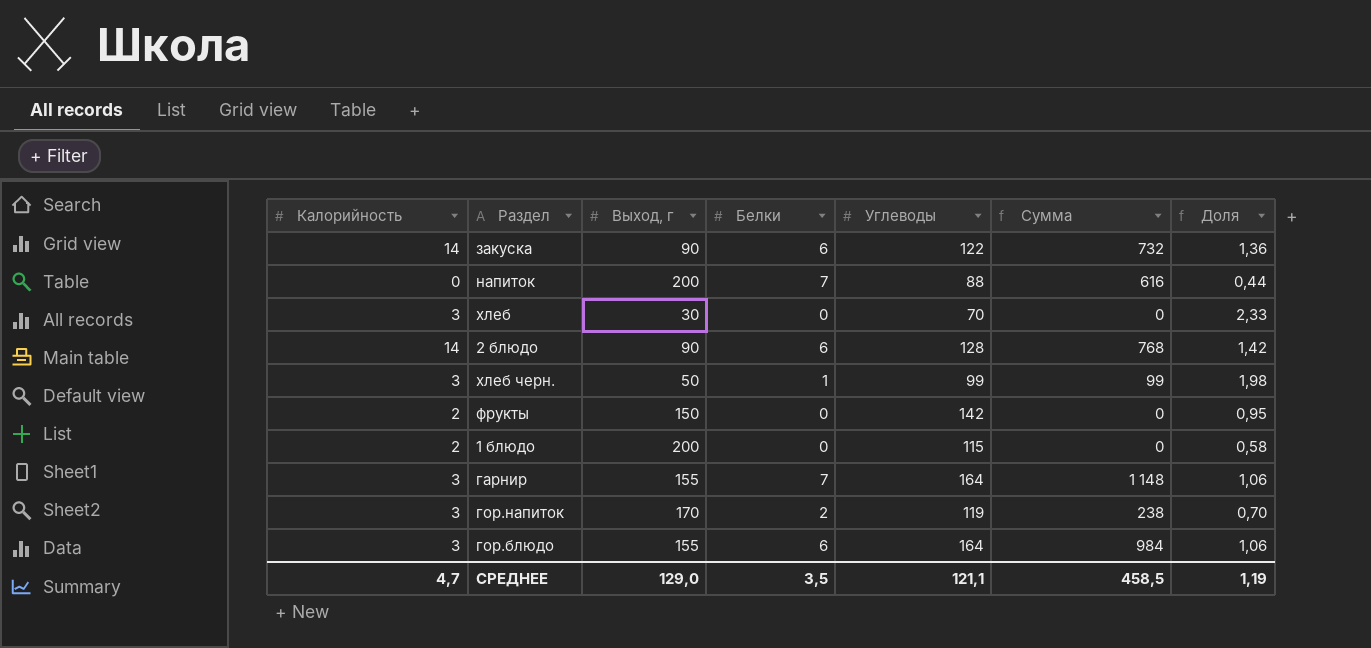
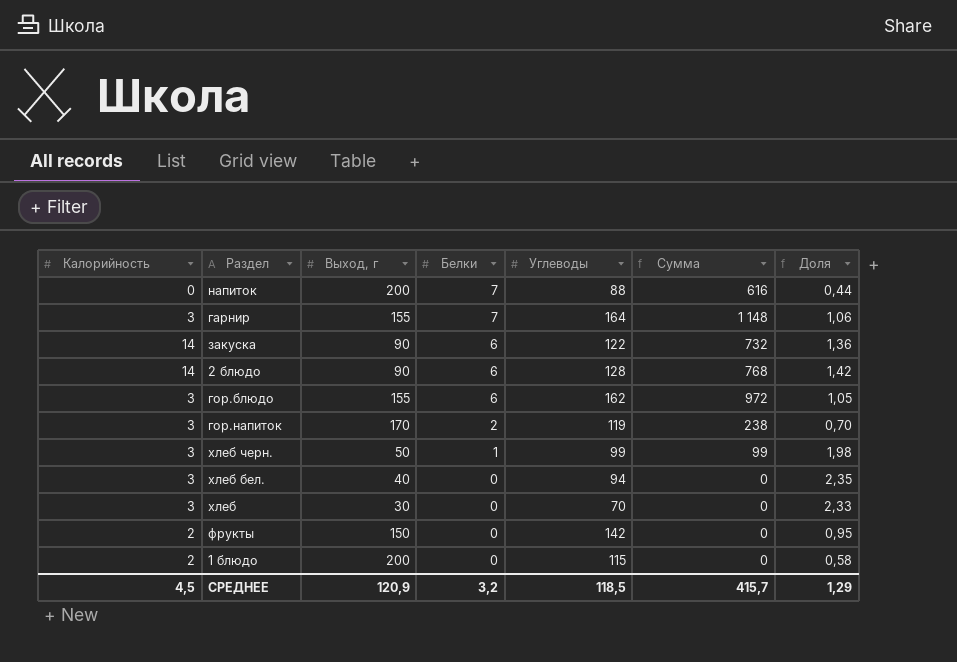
row order: none -> Белки descending
гор.блюдо | Углеводы: 164 -> 162
гор.блюдо | Сумма: 984 -> 972
гор.блюдо | Доля: 1,06 -> 1,05
row хлеб бел.: none -> 3 | 40 | 0 | 94 | 0 | 2,35
СРЕДНЕЕ | Калорийность: 4,7 -> 4,5
СРЕДНЕЕ | Выход, г: 129,0 -> 120,9
СРЕДНЕЕ | Белки: 3,5 -> 3,2
СРЕДНЕЕ | Углеводы: 121,1 -> 118,5
СРЕДНЕЕ | Сумма: 458,5 -> 415,7
СРЕДНЕЕ | Доля: 1,19 -> 1,29

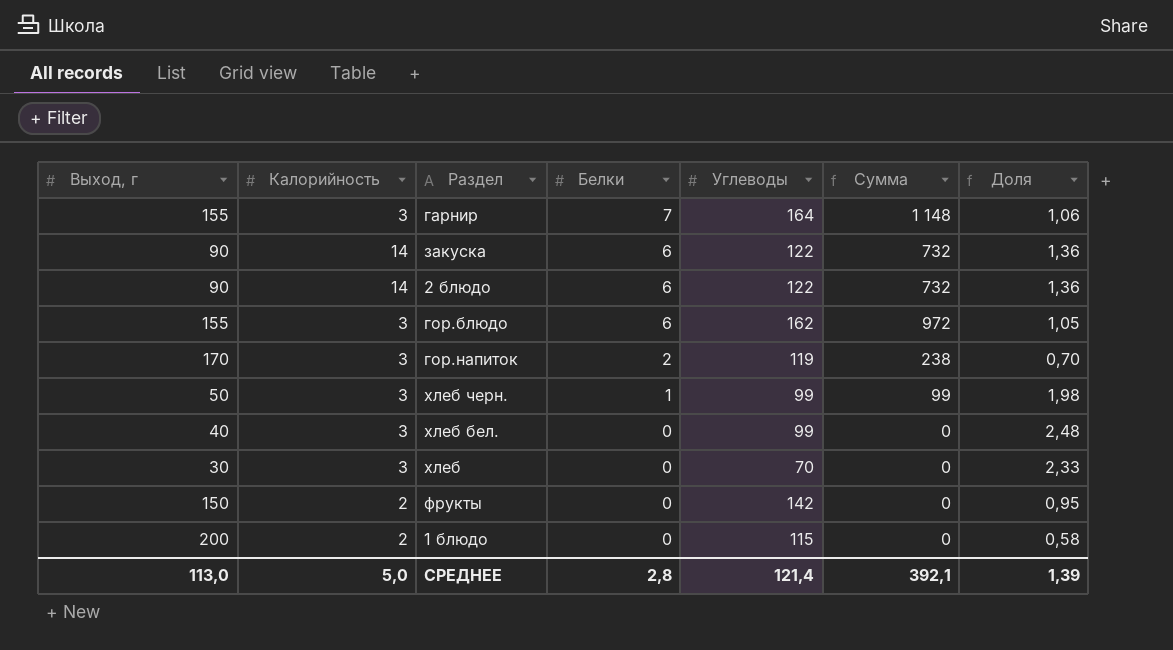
column Выход, г | position: 3 -> 1
row напиток: 0 | 200 | 7 | 88 | 616 | 0,44 -> none
2 блюдо | Углеводы: 128 -> 122
2 блюдо | Сумма: 768 -> 732
2 блюдо | Доля: 1,42 -> 1,36
хлеб бел. | Углеводы: 94 -> 99
хлеб бел. | Доля: 2,35 -> 2,48
СРЕДНЕЕ | Выход, г: 120,9 -> 113,0
СРЕДНЕЕ | Калорийность: 4,5 -> 5,0
СРЕДНЕЕ | Белки: 3,2 -> 2,8
СРЕДНЕЕ | Углеводы: 118,5 -> 121,4
СРЕДНЕЕ | Сумма: 415,7 -> 392,1
СРЕДНЕЕ | Доля: 1,29 -> 1,39

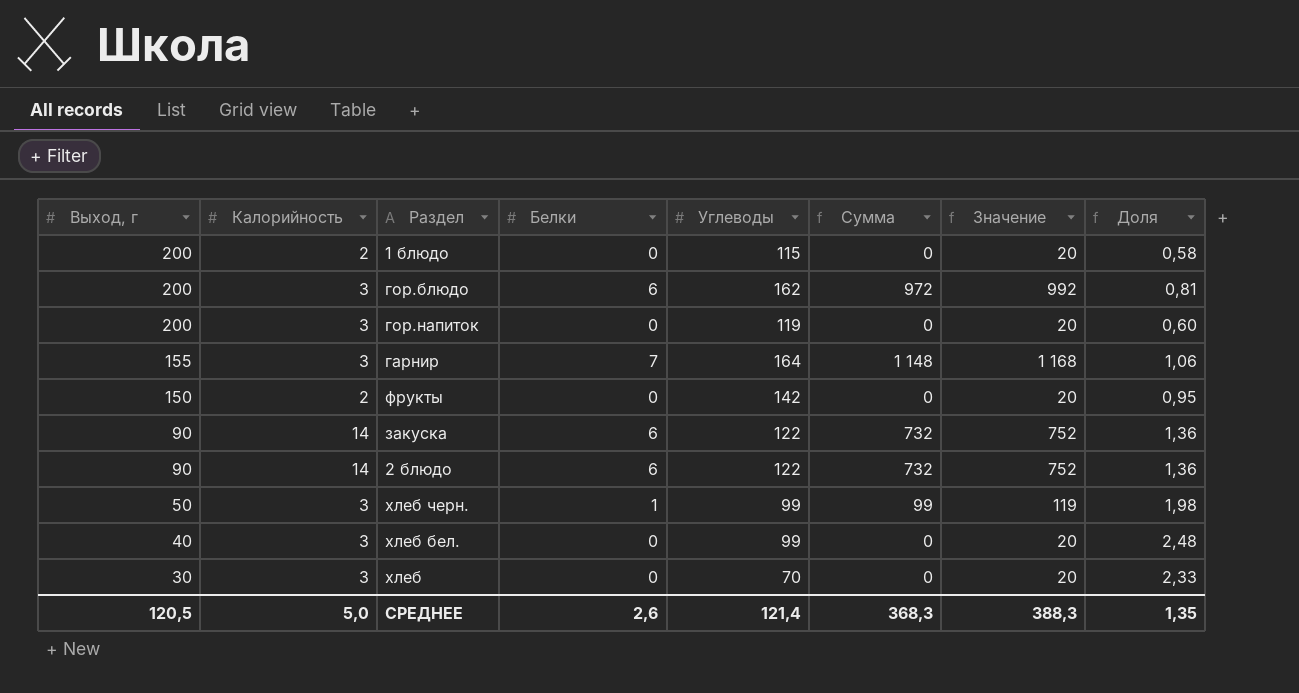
row order: Белки descending -> Выход, г descending
column Значение | formula: none -> [Сумма] + 20
гор.блюдо | Выход, г: 155 -> 200
гор.блюдо | Доля: 1,05 -> 0,81
гор.напиток | Выход, г: 170 -> 200
гор.напиток | Белки: 2 -> 0
гор.напиток | Сумма: 238 -> 0
гор.напиток | Доля: 0,70 -> 0,60
СРЕДНЕЕ | Выход, г: 113,0 -> 120,5
СРЕДНЕЕ | Белки: 2,8 -> 2,6
СРЕДНЕЕ | Сумма: 392,1 -> 368,3
СРЕДНЕЕ | Доля: 1,39 -> 1,35

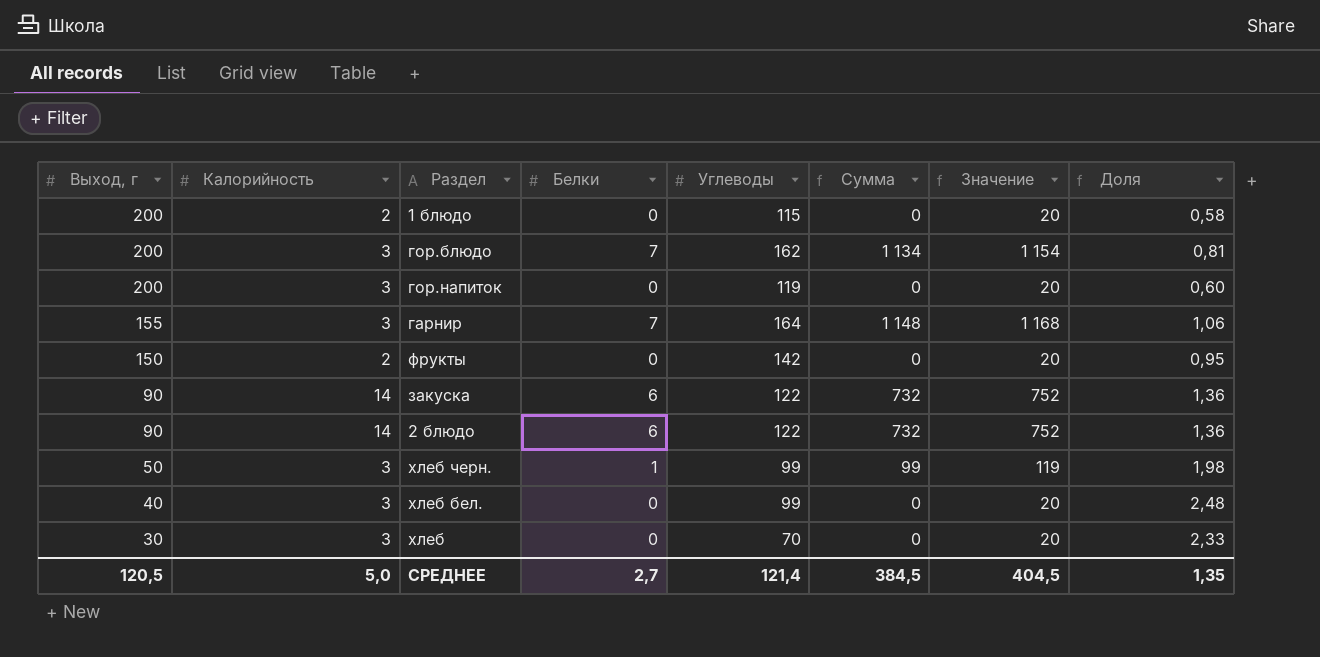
гор.блюдо | Белки: 6 -> 7
гор.блюдо | Сумма: 972 -> 1 134
гор.блюдо | Значение: 992 -> 1 154
СРЕДНЕЕ | Белки: 2,6 -> 2,7
СРЕДНЕЕ | Сумма: 368,3 -> 384,5
СРЕДНЕЕ | Значение: 388,3 -> 404,5

